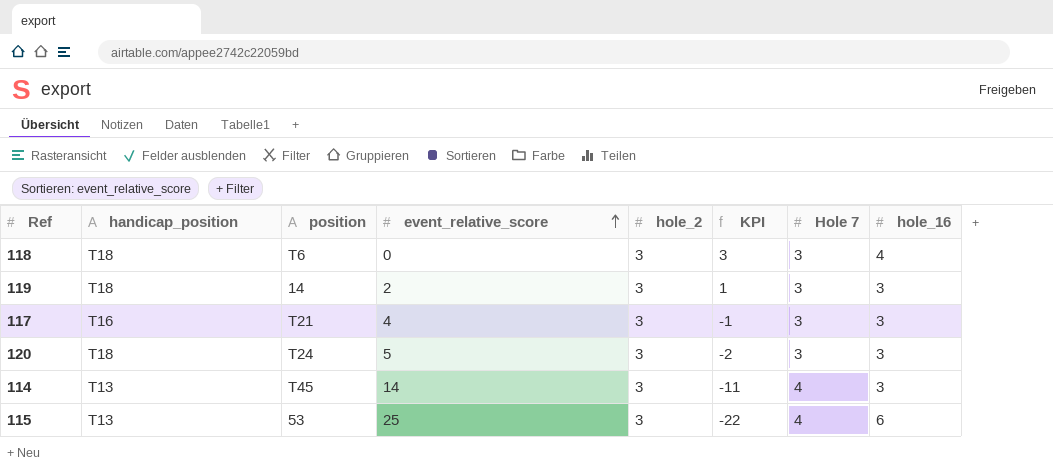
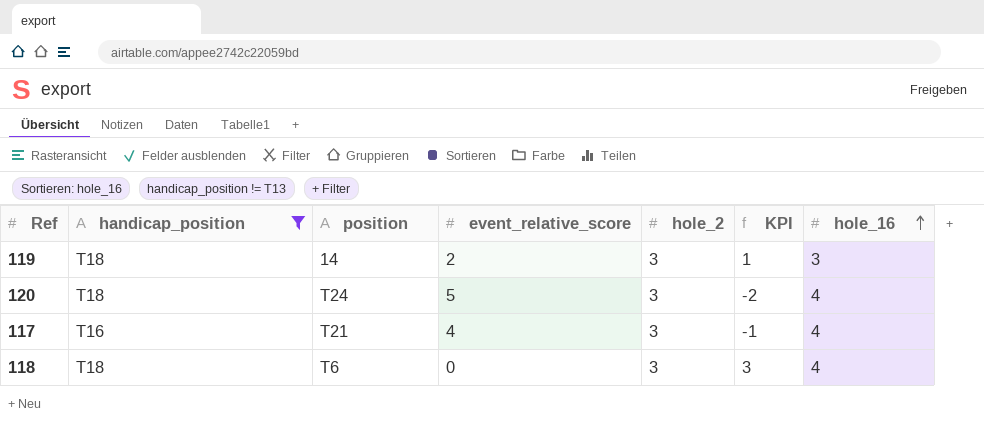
filter: none -> handicap_position != T13
row order: event_relative_score ascending -> hole_16 ascending
column Hole 7 | position: 7 -> none
120 | hole_16: 3 -> 4
117 | hole_16: 3 -> 4

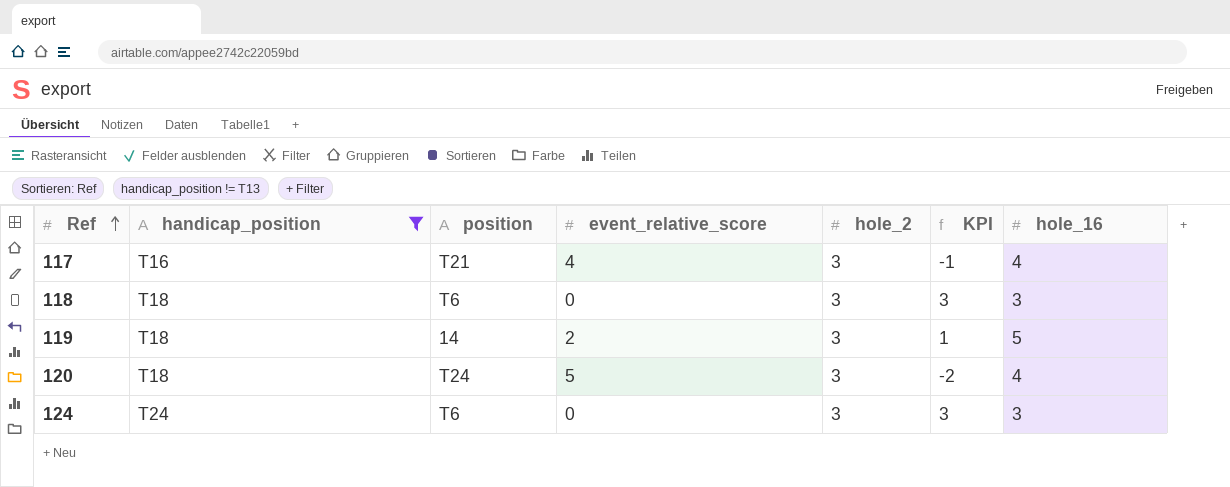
row order: hole_16 ascending -> Ref ascending
118 | hole_16: 4 -> 3
119 | hole_16: 3 -> 5
row 124: none -> T24 | T6 | 0 | 3 | 3 | 3

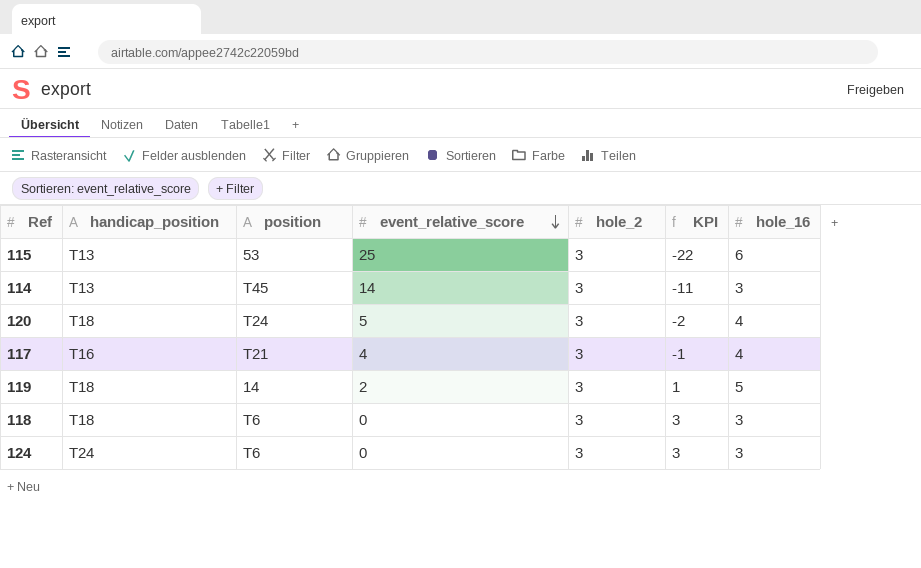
filter: handicap_position != T13 -> none
row order: Ref ascending -> event_relative_score descending

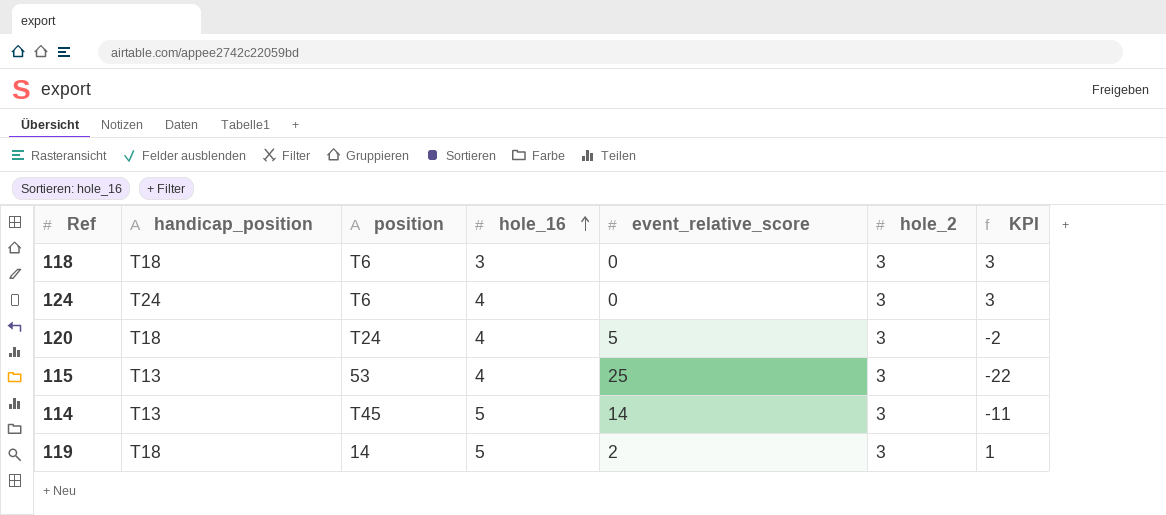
row order: event_relative_score descending -> hole_16 ascending
column hole_16 | position: 7 -> 4
row 117: T16 | T21 | 4 | 3 | -1 | 4 -> none
124 | hole_16: 3 -> 4
115 | hole_16: 6 -> 4
114 | hole_16: 3 -> 5

